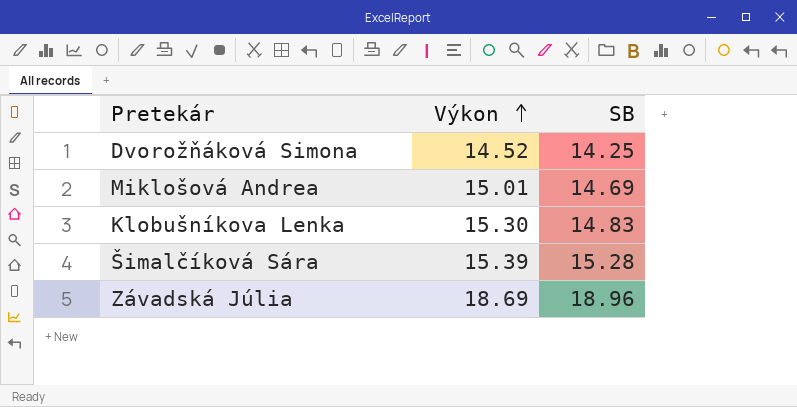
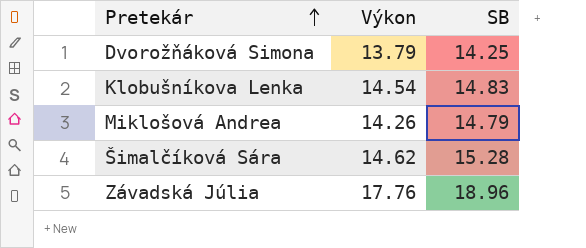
row order: Výkon ascending -> Pretekár ascending
Dvorožňáková Simona | Výkon: 14.52 -> 13.79
Klobušníkova Lenka | Výkon: 15.30 -> 14.54
Miklošová Andrea | Výkon: 15.01 -> 14.26
Miklošová Andrea | SB: 14.69 -> 14.79
Šimalčíková Sára | Výkon: 15.39 -> 14.62
Závadská Júlia | Výkon: 18.69 -> 17.76

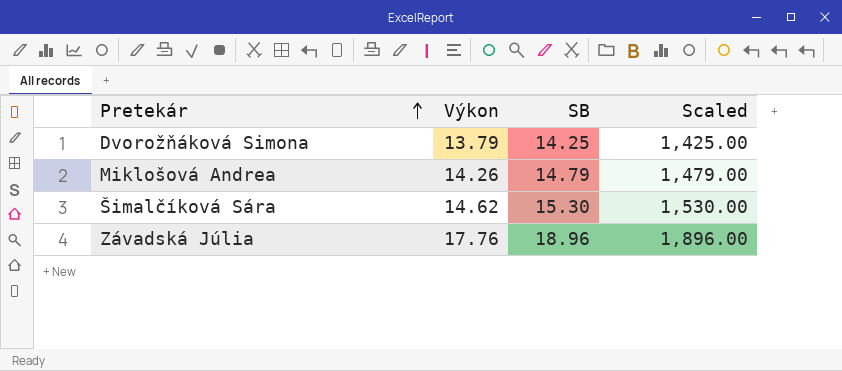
column Scaled | formula: none -> [SB] * 100
row Klobušníkova Lenka: 14.54 | 14.83 -> none
Šimalčíková Sára | SB: 15.28 -> 15.30

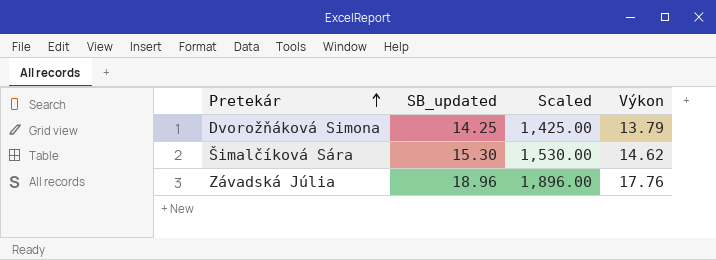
column name: SB -> SB_updated
column Výkon | position: 2 -> 4
row Miklošová Andrea: 14.26 | 14.79 | 1,479.00 -> none

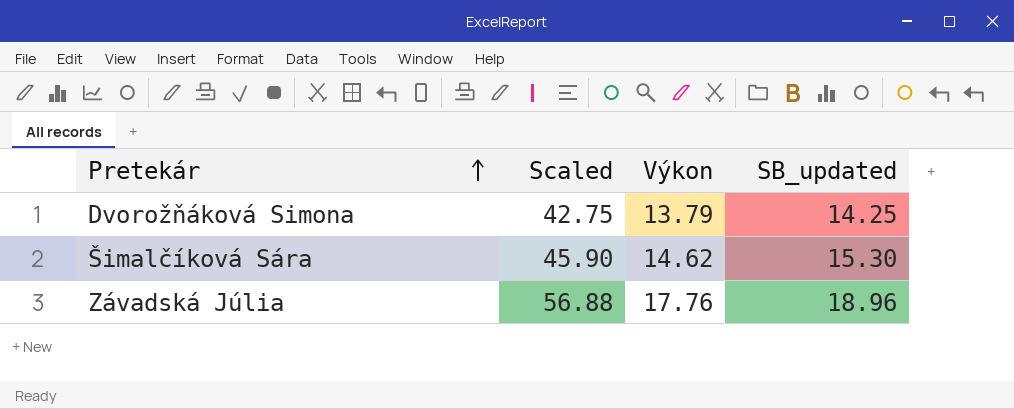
column Scaled | formula: [SB_updated] * 100 -> [SB_updated] * 3
column SB_updated | position: 2 -> 4

